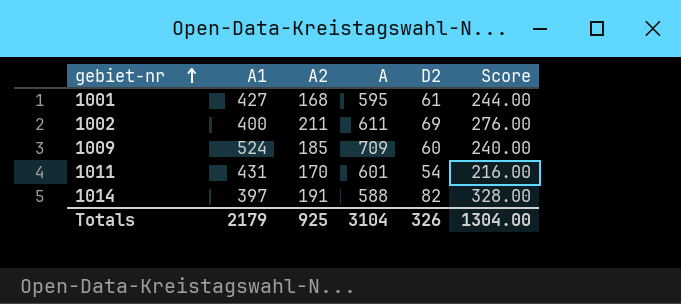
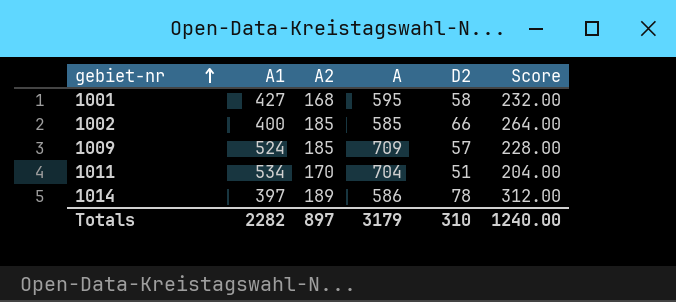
1001 | D2: 61 -> 58
1001 | Score: 244.00 -> 232.00
1002 | A2: 211 -> 185
1002 | A: 611 -> 585
1002 | D2: 69 -> 66
1002 | Score: 276.00 -> 264.00
1009 | D2: 60 -> 57
1009 | Score: 240.00 -> 228.00
1011 | A1: 431 -> 534
1011 | A: 601 -> 704
1011 | D2: 54 -> 51
1011 | Score: 216.00 -> 204.00
1014 | A2: 191 -> 189
1014 | A: 588 -> 586
1014 | D2: 82 -> 78
1014 | Score: 328.00 -> 312.00
Totals | A1: 2179 -> 2282
Totals | A2: 925 -> 897
Totals | A: 3104 -> 3179
Totals | D2: 326 -> 310
Totals | Score: 1304.00 -> 1240.00

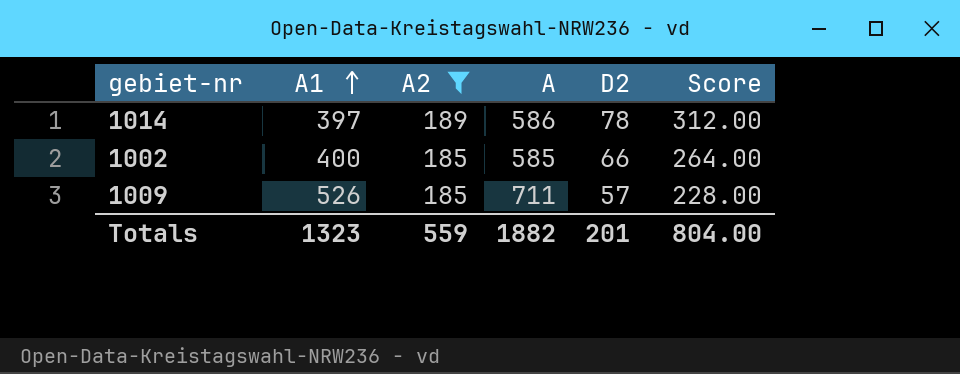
filter: none -> A2 >= 185
row order: gebiet-nr ascending -> A1 ascending
1009 | A1: 524 -> 526
1009 | A: 709 -> 711
Totals | A1: 2282 -> 1323
Totals | A2: 897 -> 559
Totals | A: 3179 -> 1882
Totals | D2: 310 -> 201
Totals | Score: 1240.00 -> 804.00

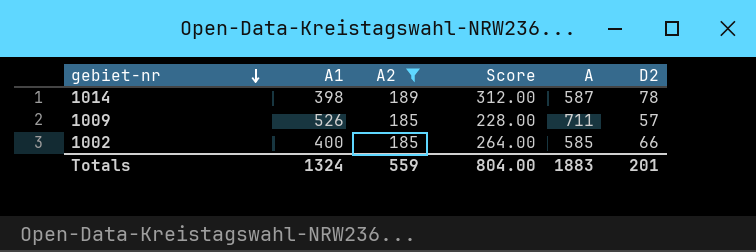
row order: A1 ascending -> gebiet-nr descending
column Score | position: 6 -> 4
1014 | A1: 397 -> 398
1014 | A: 586 -> 587
Totals | A1: 1323 -> 1324
Totals | A: 1882 -> 1883

